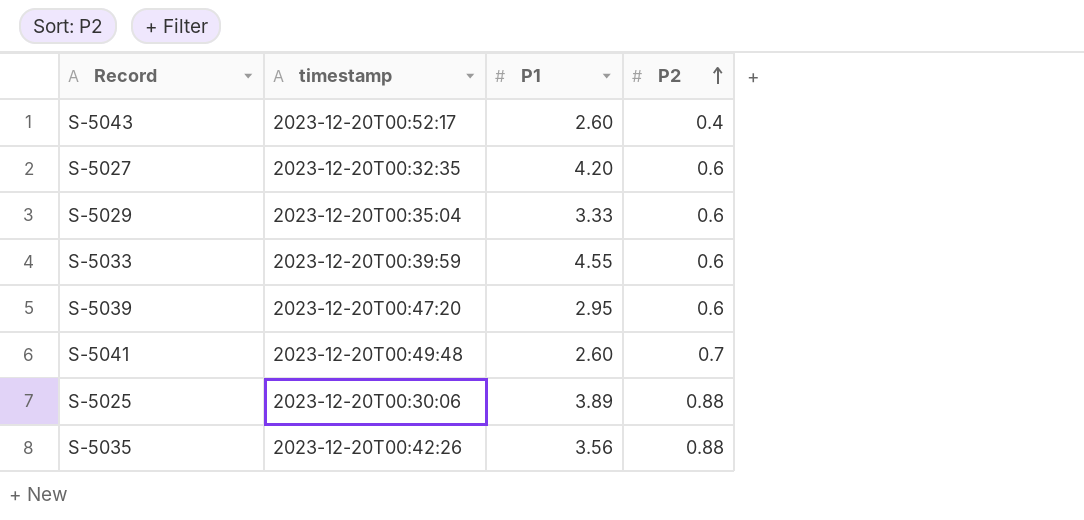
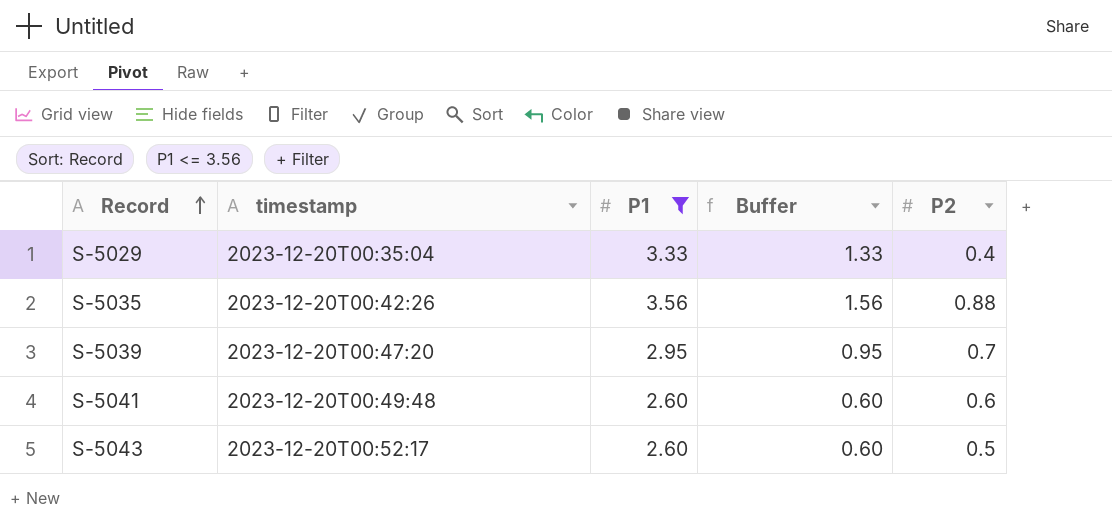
filter: none -> P1 <= 3.56
row order: P2 ascending -> Record ascending
column Buffer | formula: none -> [P1] - 2
S-5029 | P2: 0.6 -> 0.4
S-5039 | P2: 0.6 -> 0.7
S-5041 | P2: 0.7 -> 0.6
S-5043 | P2: 0.4 -> 0.5

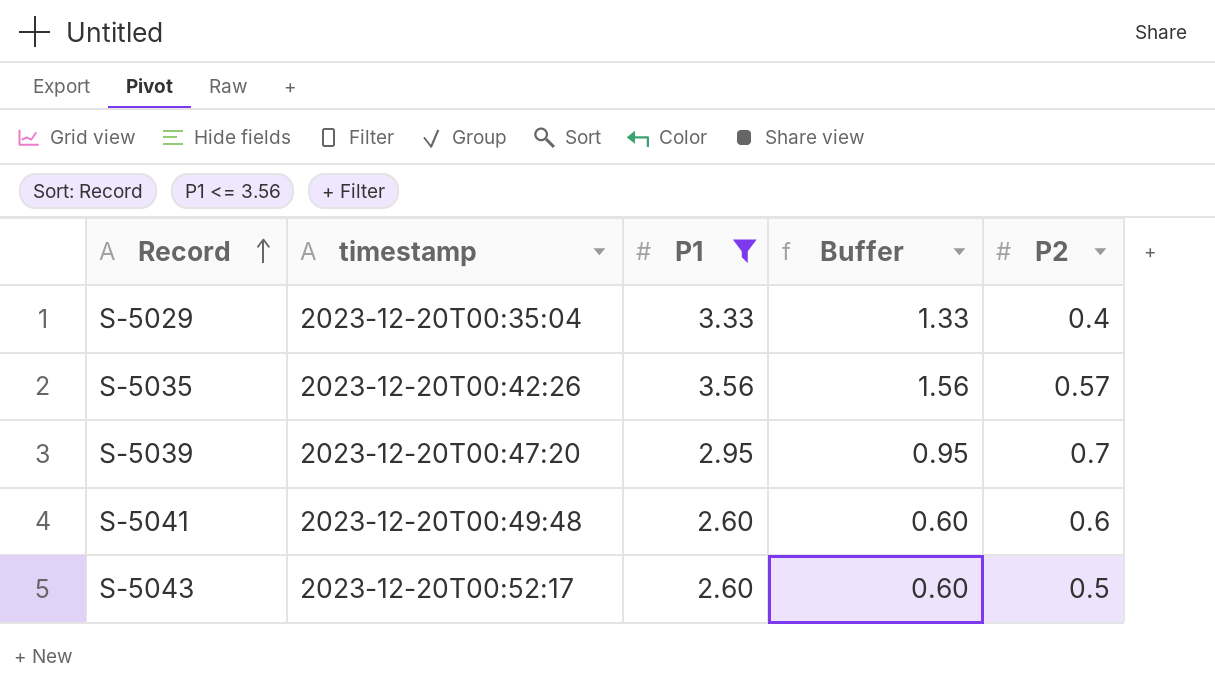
S-5035 | P2: 0.88 -> 0.57

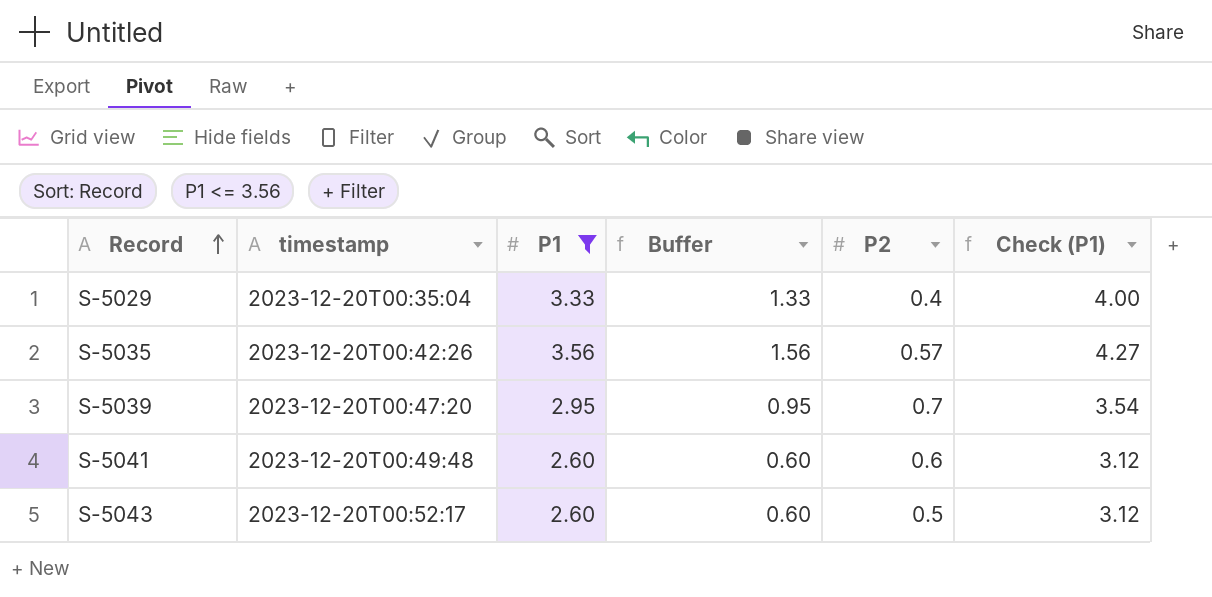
column Check (P1) | formula: none -> [P1] * 1.2

